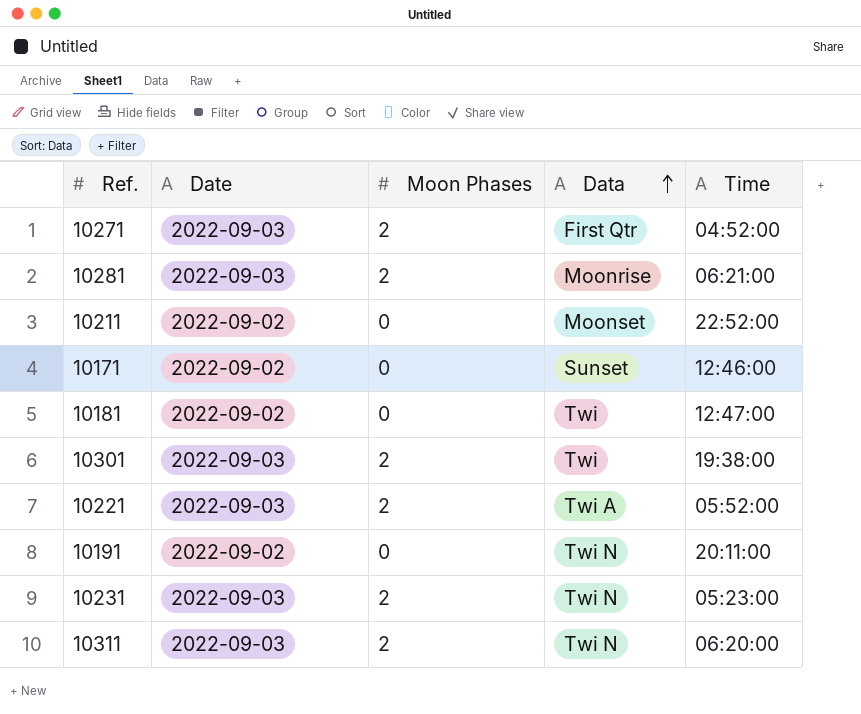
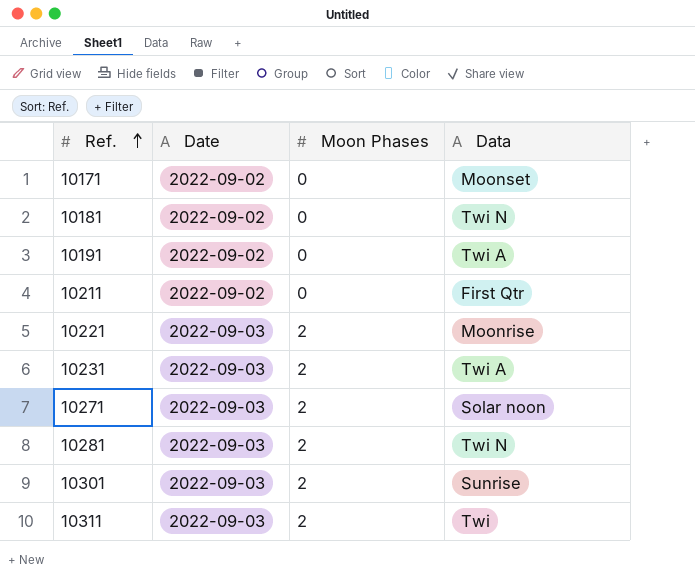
row order: Data ascending -> Ref. ascending
column Time | position: 5 -> none
10171 | Data: Sunset -> Moonset
10181 | Data: Twi -> Twi N
10191 | Data: Twi N -> Twi A
10211 | Data: Moonset -> First Qtr
10221 | Data: Twi A -> Moonrise
10231 | Data: Twi N -> Twi A
10271 | Data: First Qtr -> Solar noon
10281 | Data: Moonrise -> Twi N
10301 | Data: Twi -> Sunrise
10311 | Data: Twi N -> Twi

